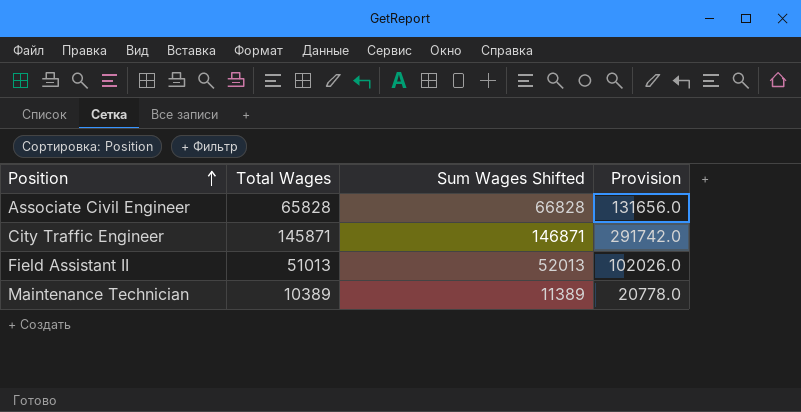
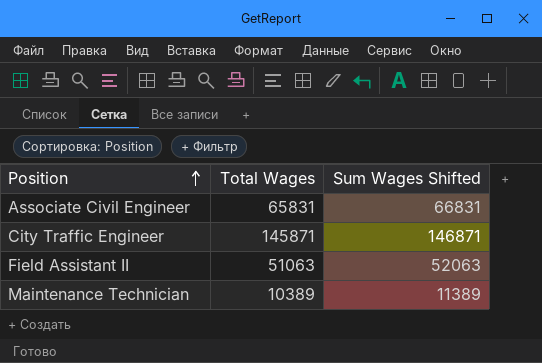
column Provision | formula: [Total Wages] * 2 -> none
Associate Civil Engineer | Total Wages: 65828 -> 65831
Associate Civil Engineer | Sum Wages Shifted: 66828 -> 66831
Field Assistant II | Total Wages: 51013 -> 51063
Field Assistant II | Sum Wages Shifted: 52013 -> 52063

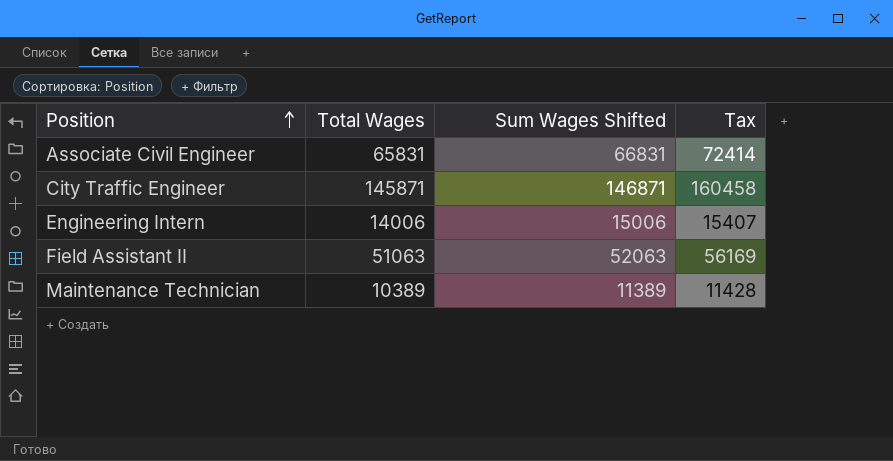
column Tax | formula: none -> [Total Wages] * 1.1
row Engineering Intern: none -> 14006 | 15006 | 15407

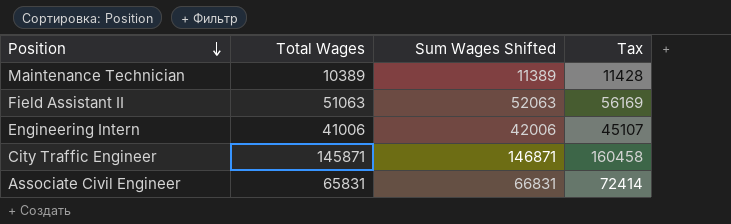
row order: Position ascending -> Position descending
Engineering Intern | Total Wages: 14006 -> 41006
Engineering Intern | Sum Wages Shifted: 15006 -> 42006
Engineering Intern | Tax: 15407 -> 45107

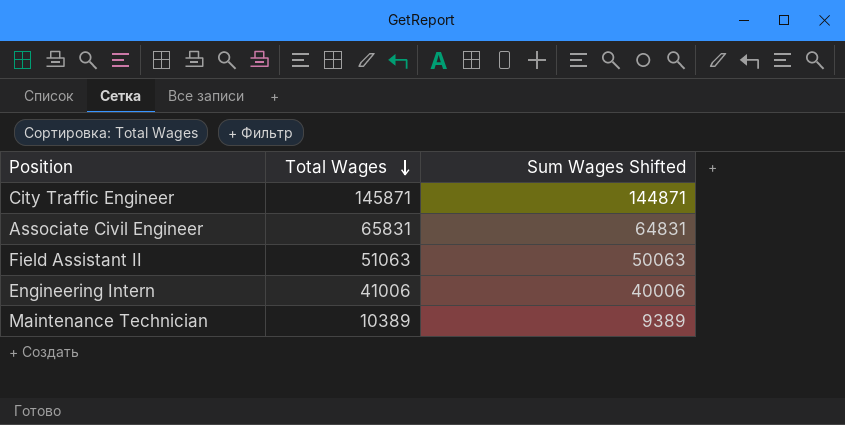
row order: Position descending -> Total Wages descending
column Tax | formula: [Total Wages] * 1.1 -> none
column Sum Wages Shifted | formula: [Total Wages] + 1000 -> [Total Wages] - 1000

